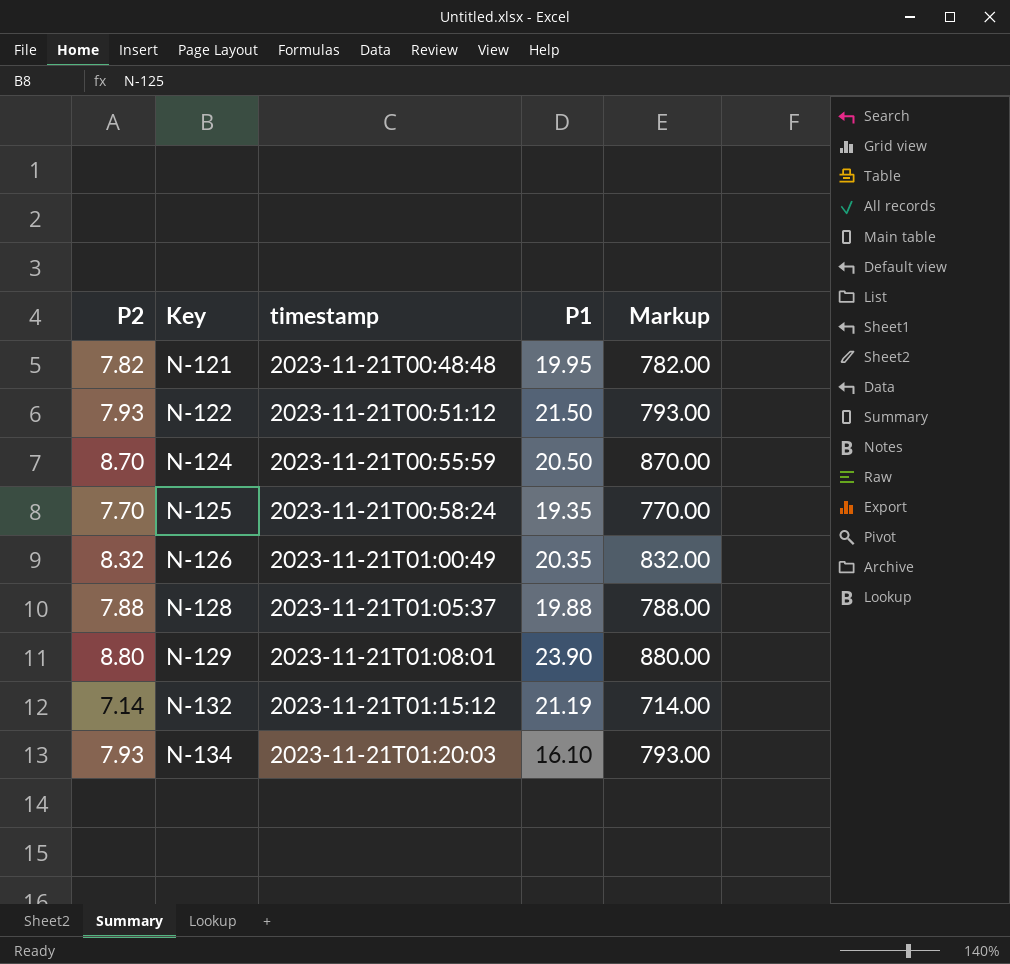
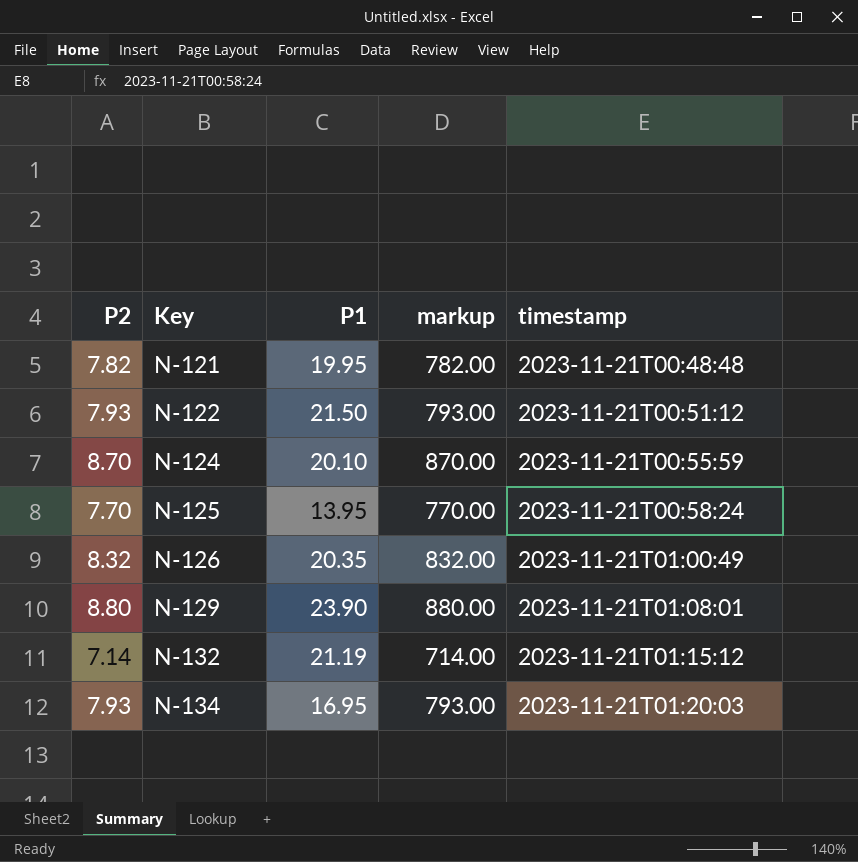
column name: Markup -> markup
column timestamp | position: 3 -> 5
row N-128: 7.88 | 2023-11-21T01:05:37 | 19.88 | 788.00 -> none
N-124 | P1: 20.50 -> 20.10
N-125 | P1: 19.35 -> 13.95
N-134 | P1: 16.10 -> 16.95

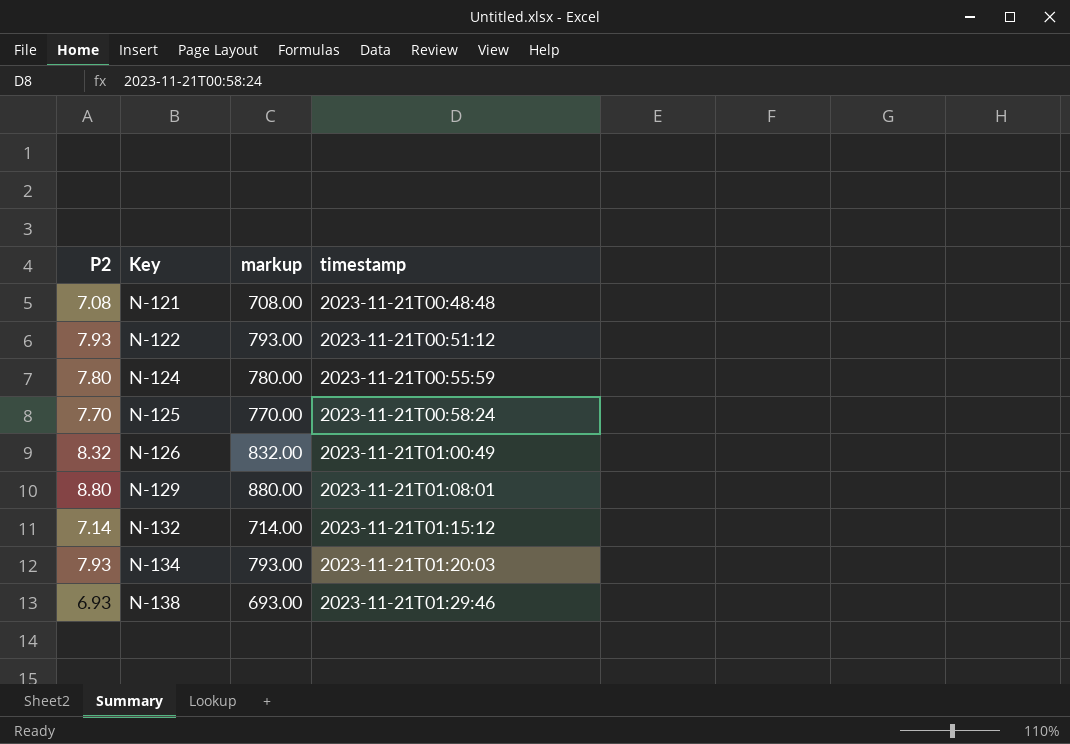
column P1 | position: 3 -> none
N-121 | P2: 7.82 -> 7.08
N-121 | markup: 782.00 -> 708.00
N-124 | P2: 8.70 -> 7.80
N-124 | markup: 870.00 -> 780.00
row N-138: none -> 6.93 | 693.00 | 2023-11-21T01:29:46

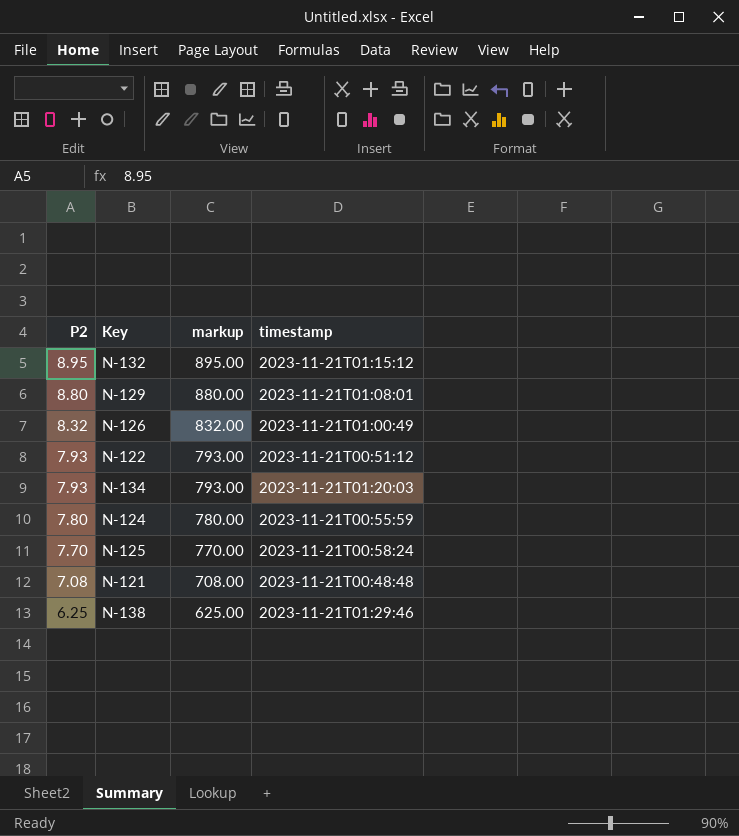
row order: Key ascending -> P2 descending
N-132 | P2: 7.14 -> 8.95
N-132 | markup: 714.00 -> 895.00
N-138 | P2: 6.93 -> 6.25
N-138 | markup: 693.00 -> 625.00

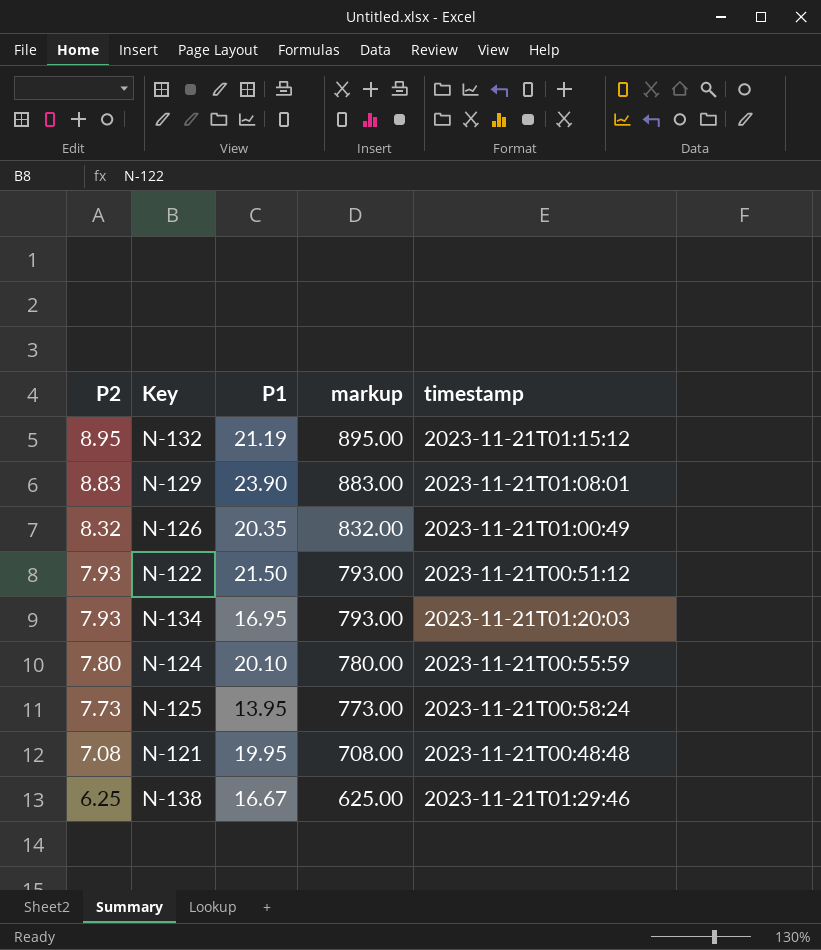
column P1 | position: none -> 3
N-129 | P2: 8.80 -> 8.83
N-129 | markup: 880.00 -> 883.00
N-125 | P2: 7.70 -> 7.73
N-125 | markup: 770.00 -> 773.00

